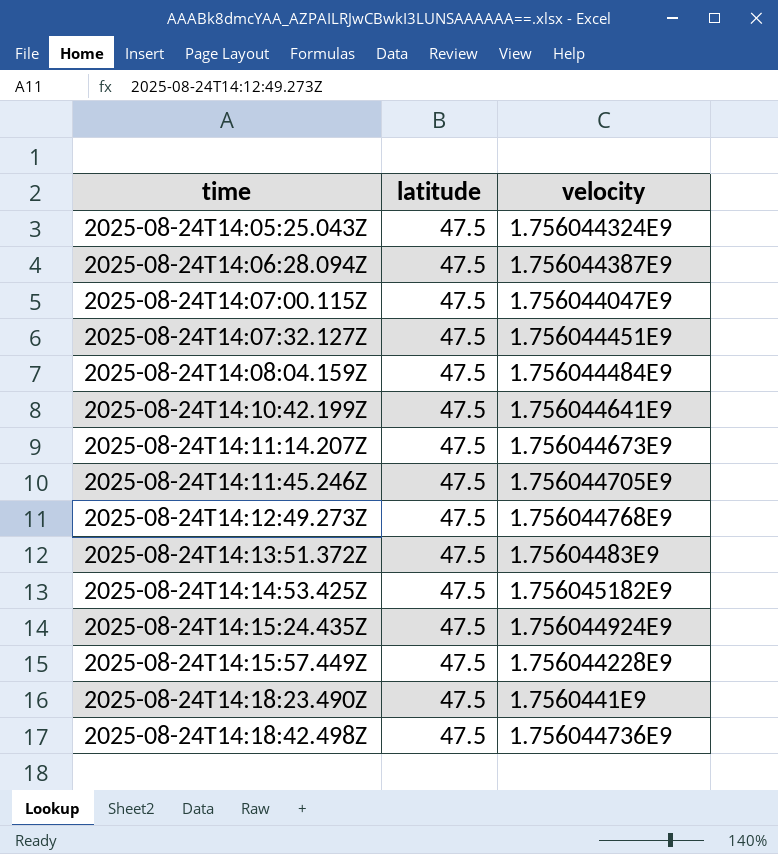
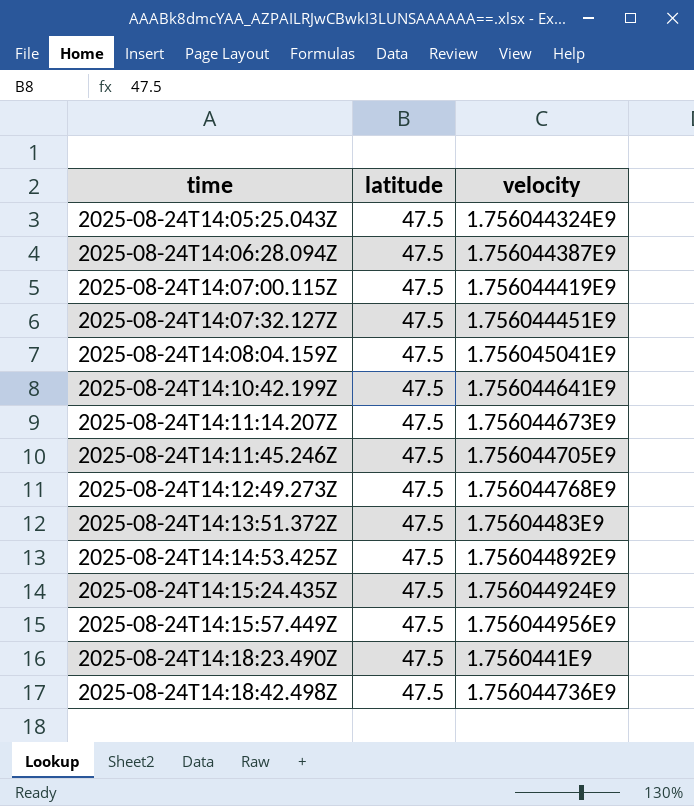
2025-08-24T14:07:00.115Z | velocity: 1.756044047E9 -> 1.756044419E9
2025-08-24T14:08:04.159Z | velocity: 1.756044484E9 -> 1.756045041E9
2025-08-24T14:14:53.425Z | velocity: 1.756045182E9 -> 1.756044892E9
2025-08-24T14:15:57.449Z | velocity: 1.756044228E9 -> 1.756044956E9

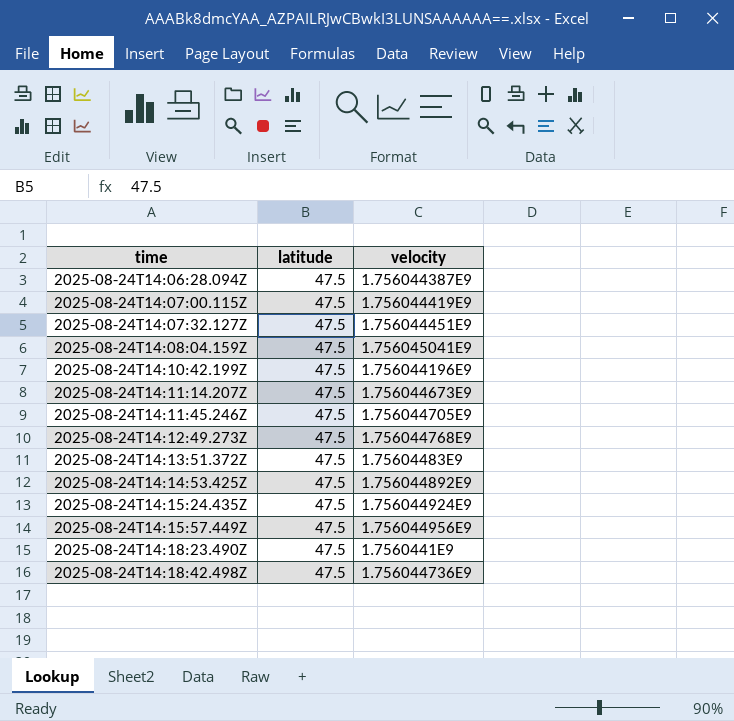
row 2025-08-24T14:05:25.043Z: 47.5 | 1.756044324E9 -> none
2025-08-24T14:10:42.199Z | velocity: 1.756044641E9 -> 1.756044196E9

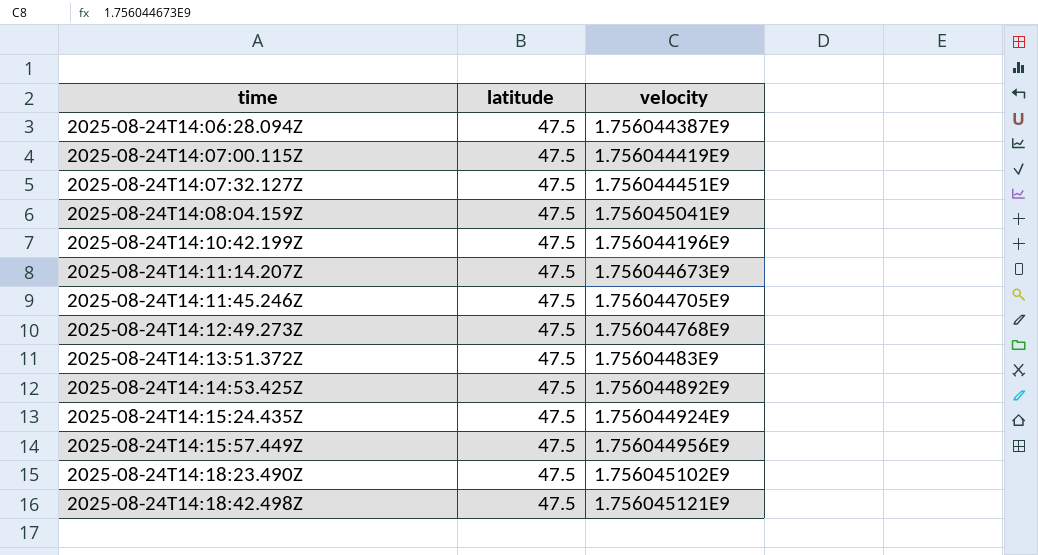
2025-08-24T14:18:23.490Z | velocity: 1.7560441E9 -> 1.756045102E9
2025-08-24T14:18:42.498Z | velocity: 1.756044736E9 -> 1.756045121E9

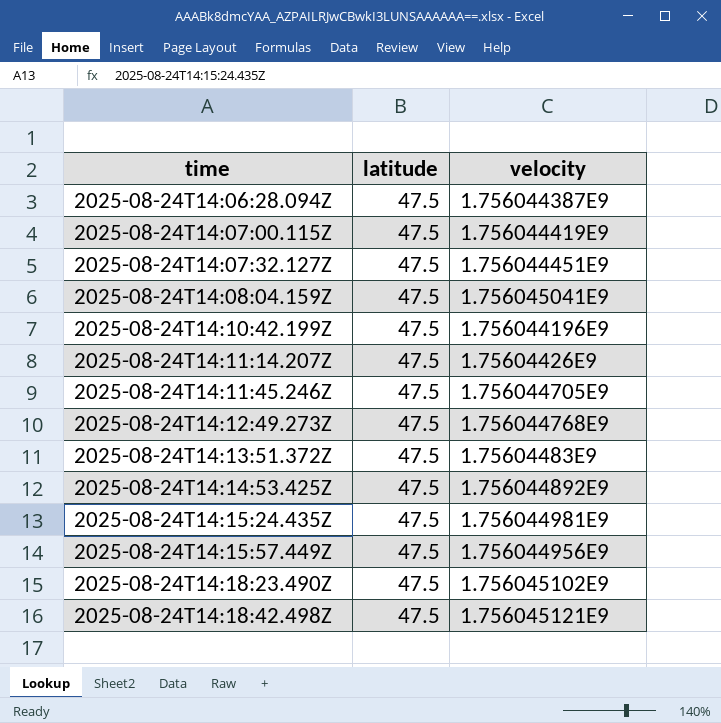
2025-08-24T14:11:14.207Z | velocity: 1.756044673E9 -> 1.75604426E9
2025-08-24T14:15:24.435Z | velocity: 1.756044924E9 -> 1.756044981E9

